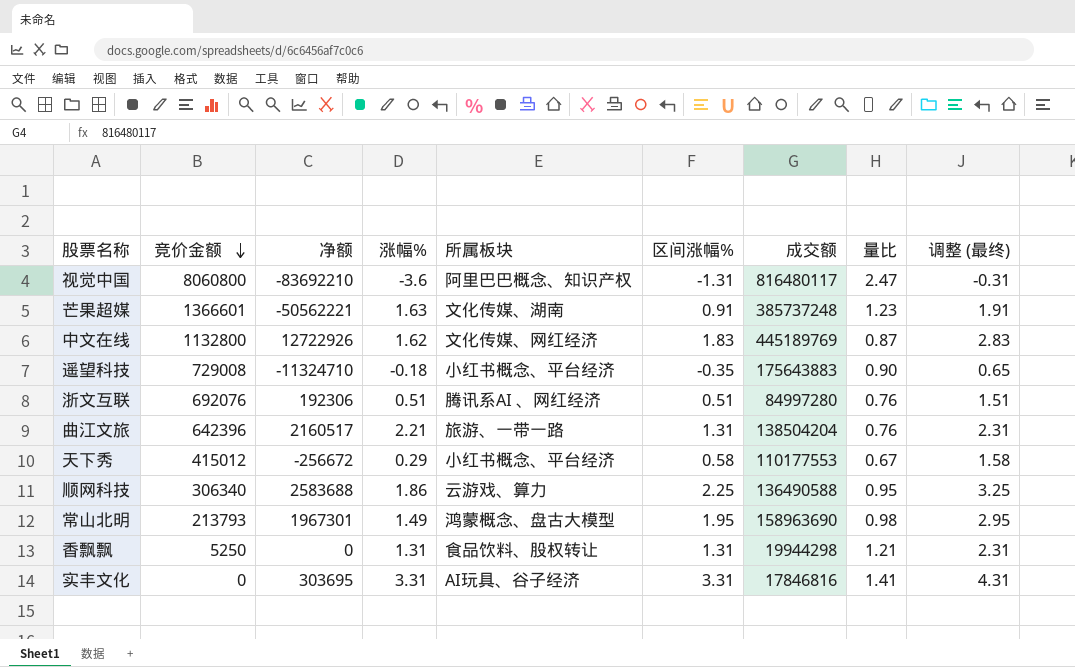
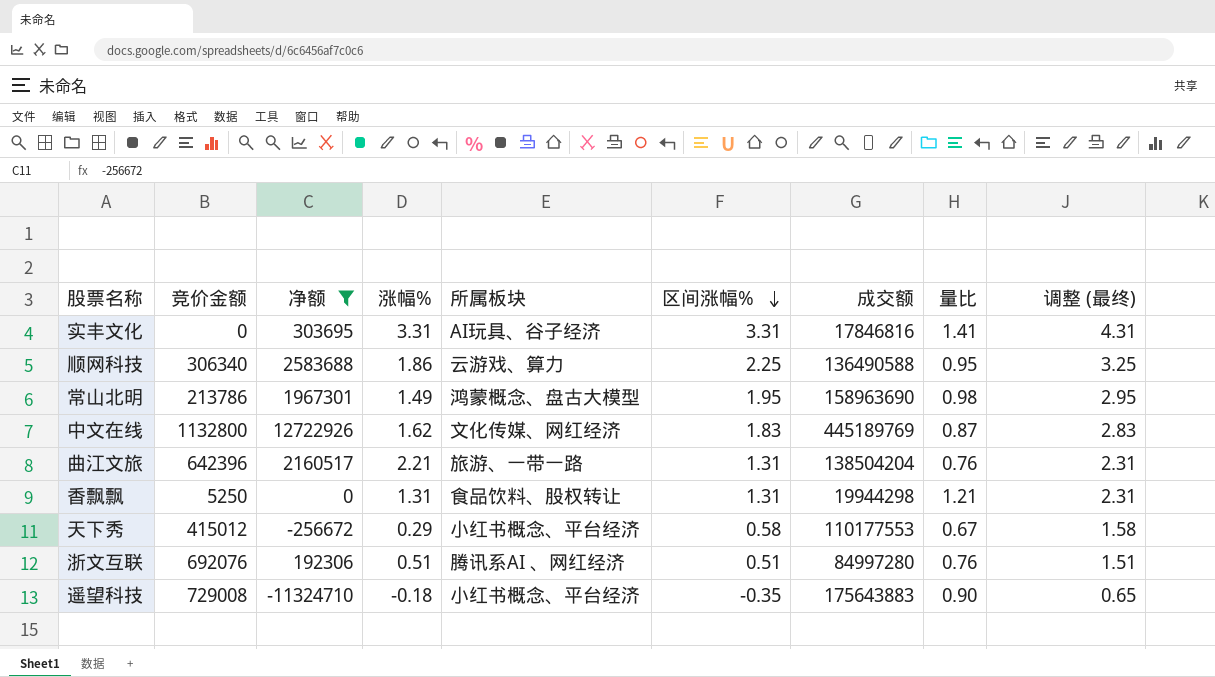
filter: none -> 净额 >= -11324710
row order: 竞价金额 descending -> 区间涨幅% descending
常山北明 | 竞价金额: 213793 -> 213786

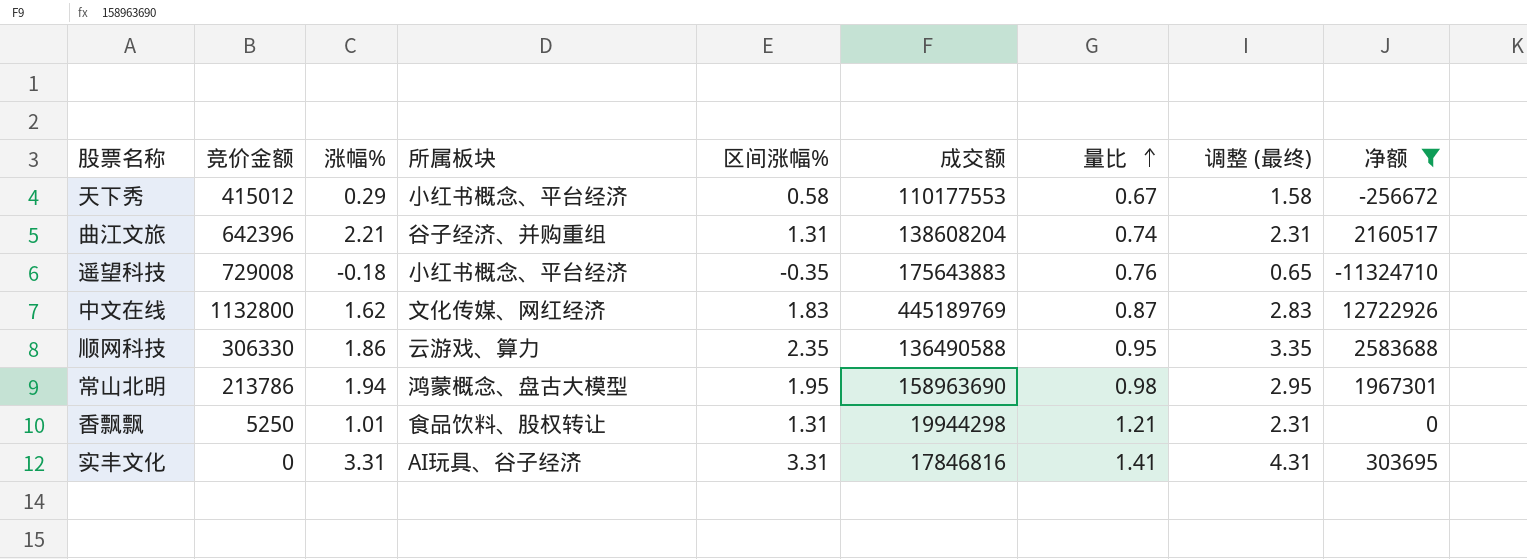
row order: 区间涨幅% descending -> 量比 ascending
column 净额 | position: 3 -> 9
row 浙文互联: 692076 | 192306 | 0.51 | 腾讯系AI 、网红经济 | 0.51 | 84997280 | 0.76 | 1.51 -> none
曲江文旅 | 所属板块: 旅游、一带一路 -> 谷子经济、并购重组
曲江文旅 | 成交额: 138504204 -> 138608204
曲江文旅 | 量比: 0.76 -> 0.74
遥望科技 | 量比: 0.90 -> 0.76
顺网科技 | 竞价金额: 306340 -> 306330
顺网科技 | 区间涨幅%: 2.25 -> 2.35
顺网科技 | 调整 (最终): 3.25 -> 3.35
常山北明 | 涨幅%: 1.49 -> 1.94
香飘飘 | 涨幅%: 1.31 -> 1.01

